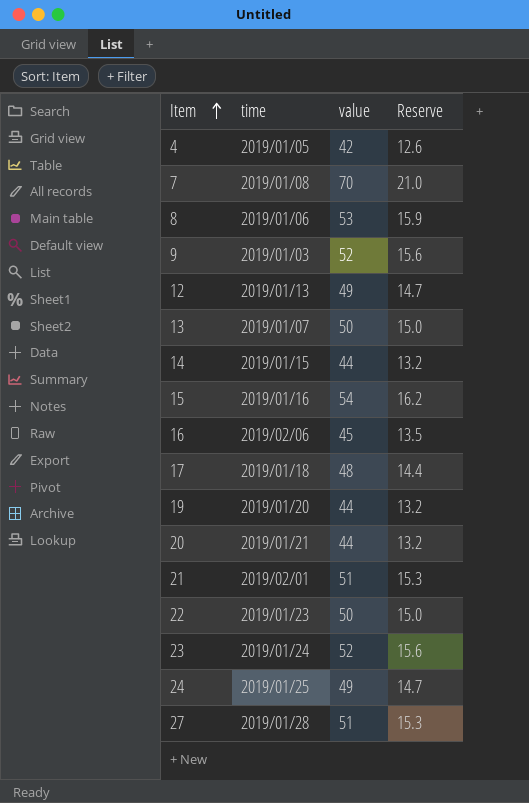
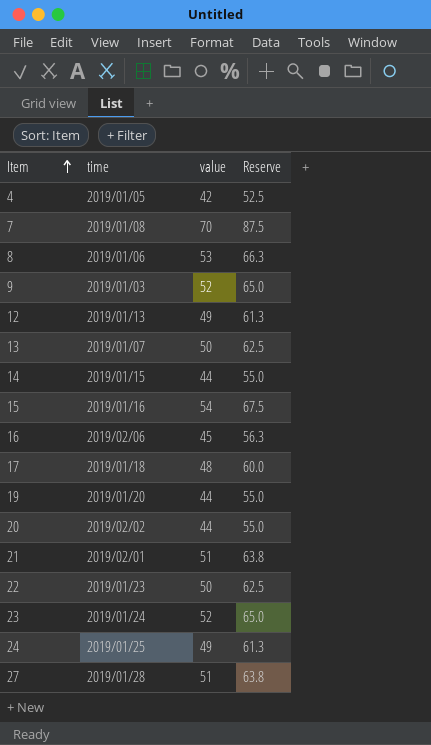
column Reserve | formula: [value] * 0.3 -> [value] * 1.25
20 | time: 2019/01/21 -> 2019/02/02

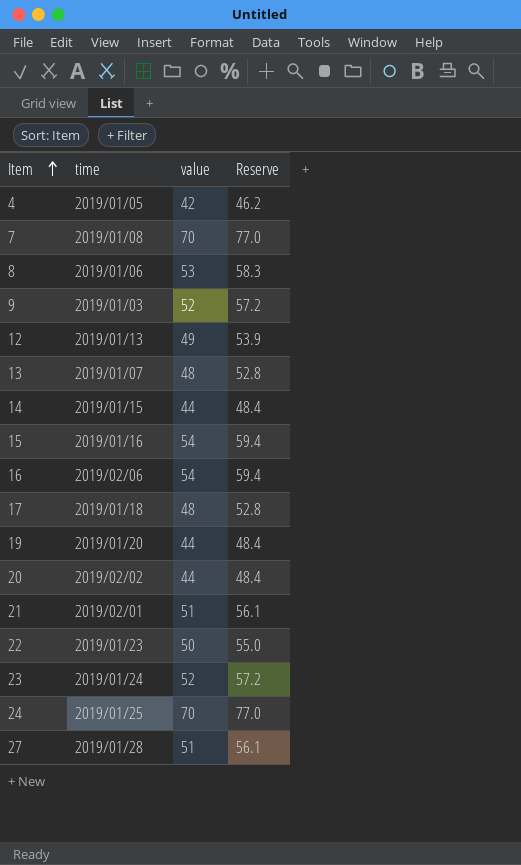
column Reserve | formula: [value] * 1.25 -> [value] * 1.1
13 | value: 50 -> 48
16 | value: 45 -> 54
24 | value: 49 -> 70

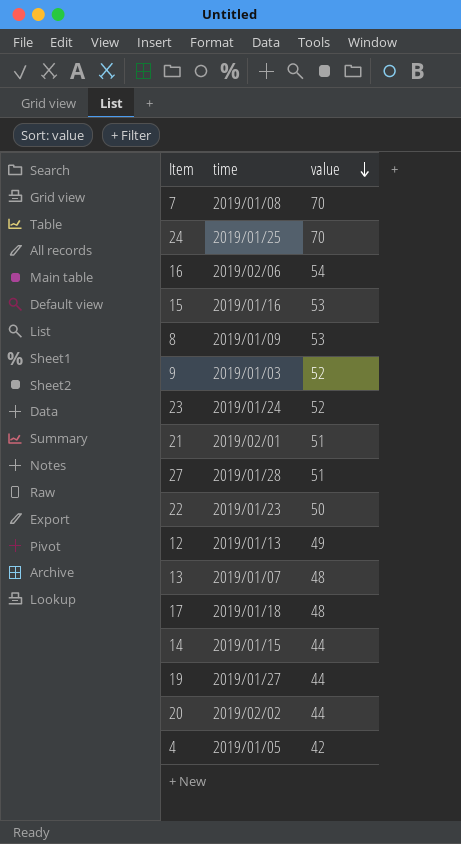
row order: Item ascending -> value descending
column Reserve | formula: [value] * 1.1 -> none
15 | value: 54 -> 53
8 | time: 2019/01/06 -> 2019/01/09
19 | time: 2019/01/20 -> 2019/01/27

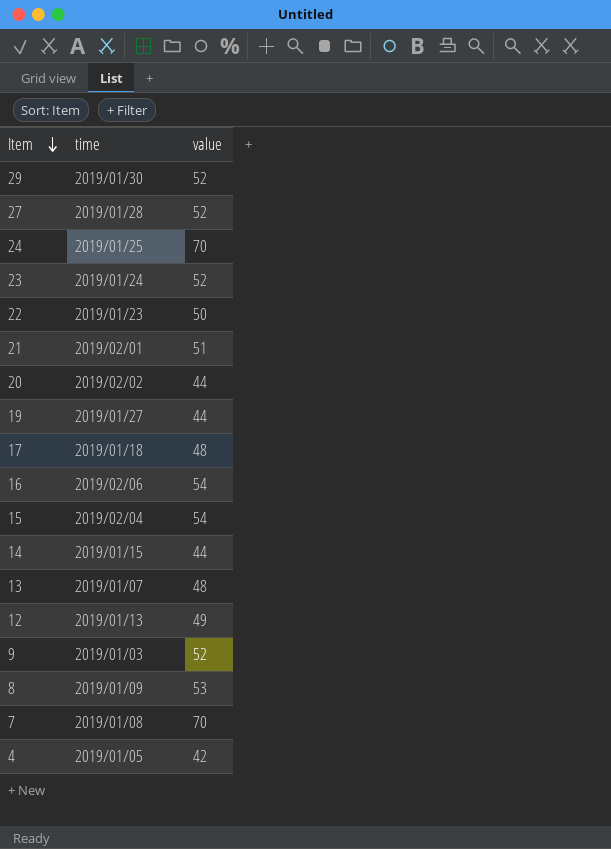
row order: value descending -> Item descending
row 29: none -> 2019/01/30 | 52
27 | value: 51 -> 52
15 | time: 2019/01/16 -> 2019/02/04
15 | value: 53 -> 54

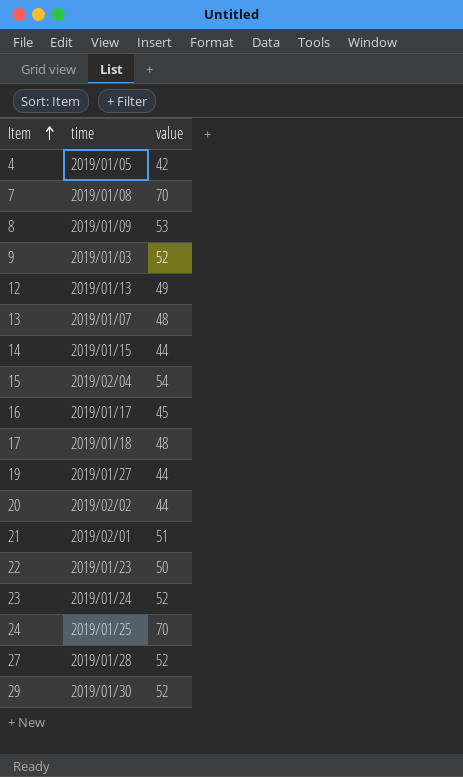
row order: Item descending -> Item ascending
16 | time: 2019/02/06 -> 2019/01/17
16 | value: 54 -> 45

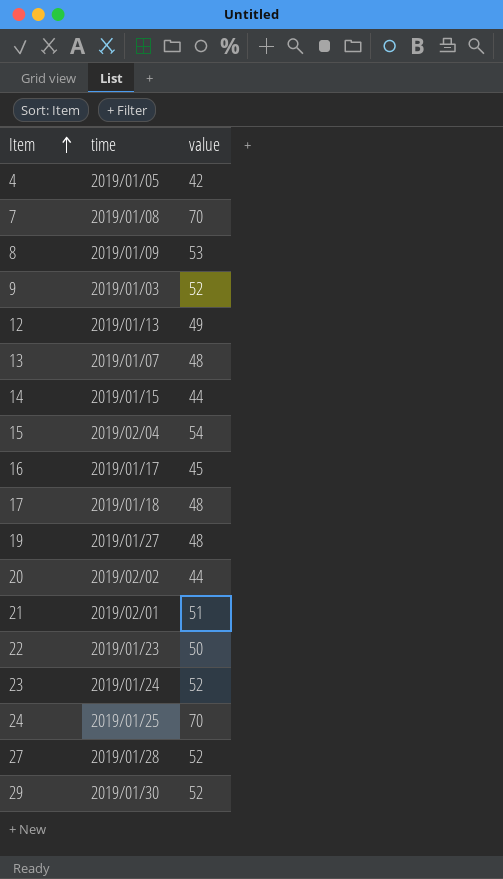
19 | value: 44 -> 48

